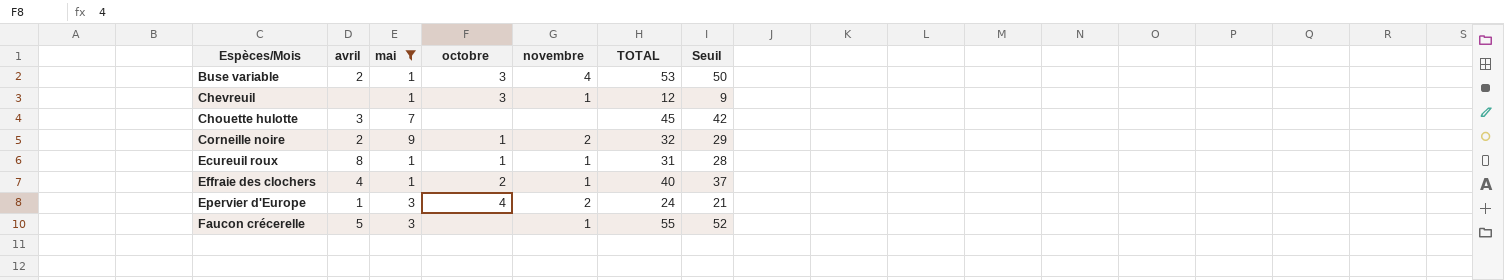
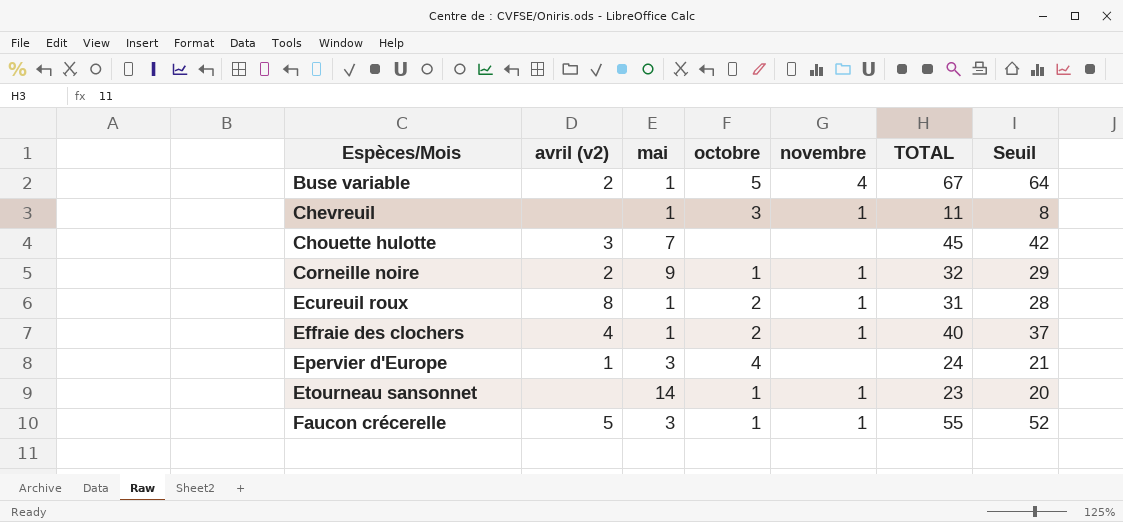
filter: mai != 14 -> none
column name: avril -> avril (v2)
Buse variable | octobre: 3 -> 5
Buse variable | TOTAL: 53 -> 67
Buse variable | Seuil: 50 -> 64
Chevreuil | TOTAL: 12 -> 11
Chevreuil | Seuil: 9 -> 8
Corneille noire | novembre: 2 -> 1
Ecureuil roux | octobre: 1 -> 2
Epervier d'Europe | novembre: 2 -> none
Faucon crécerelle | octobre: none -> 1

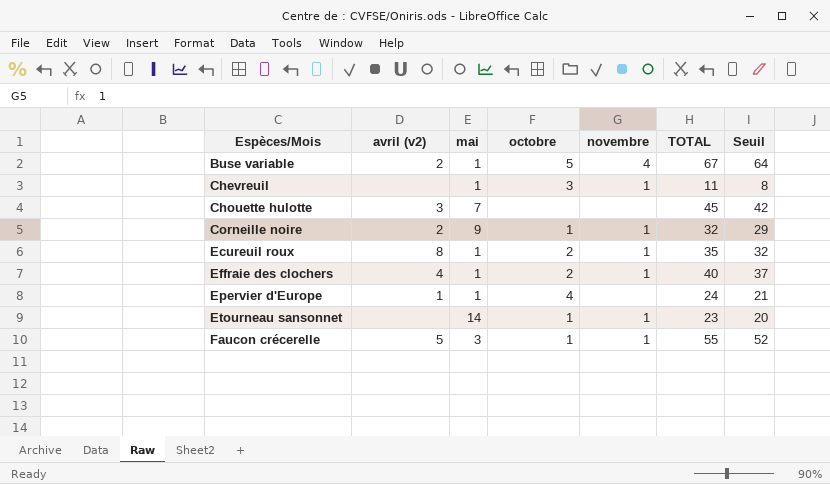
Ecureuil roux | TOTAL: 31 -> 35
Ecureuil roux | Seuil: 28 -> 32
Epervier d'Europe | mai: 3 -> 1

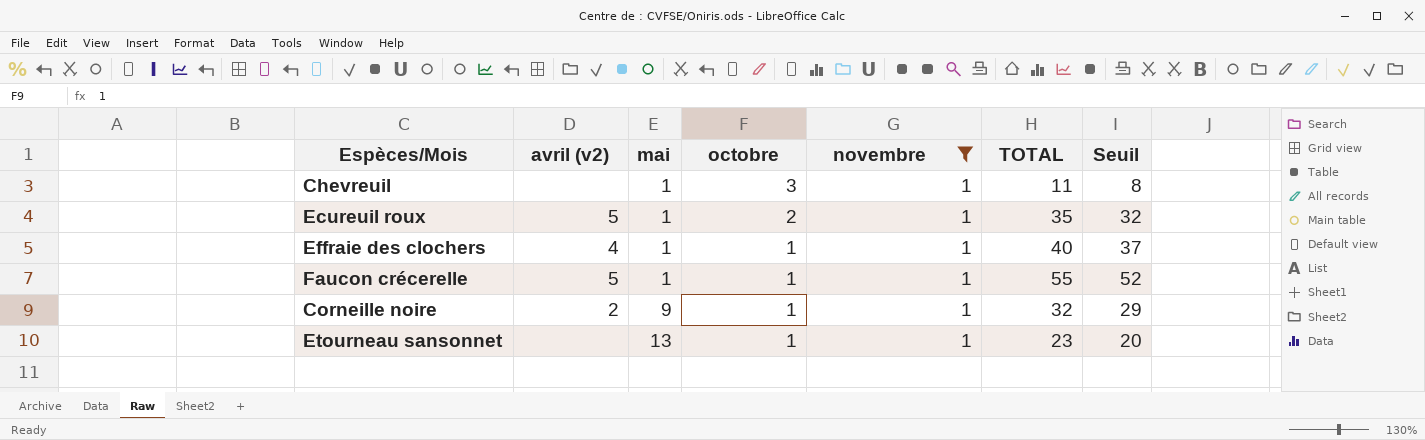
filter: none -> novembre = 1
row order: Espèces/Mois ascending -> mai ascending
Ecureuil roux | avril (v2): 8 -> 5
Effraie des clochers | octobre: 2 -> 1
Faucon crécerelle | mai: 3 -> 1
Etourneau sansonnet | mai: 14 -> 13

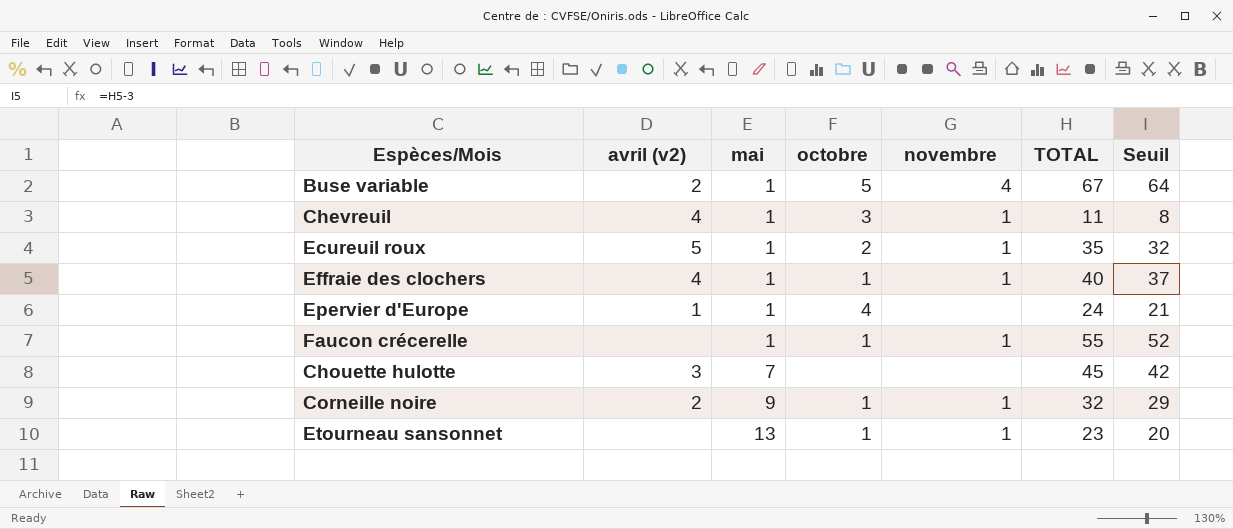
filter: novembre = 1 -> none
Chevreuil | avril (v2): none -> 4
Faucon crécerelle | avril (v2): 5 -> none

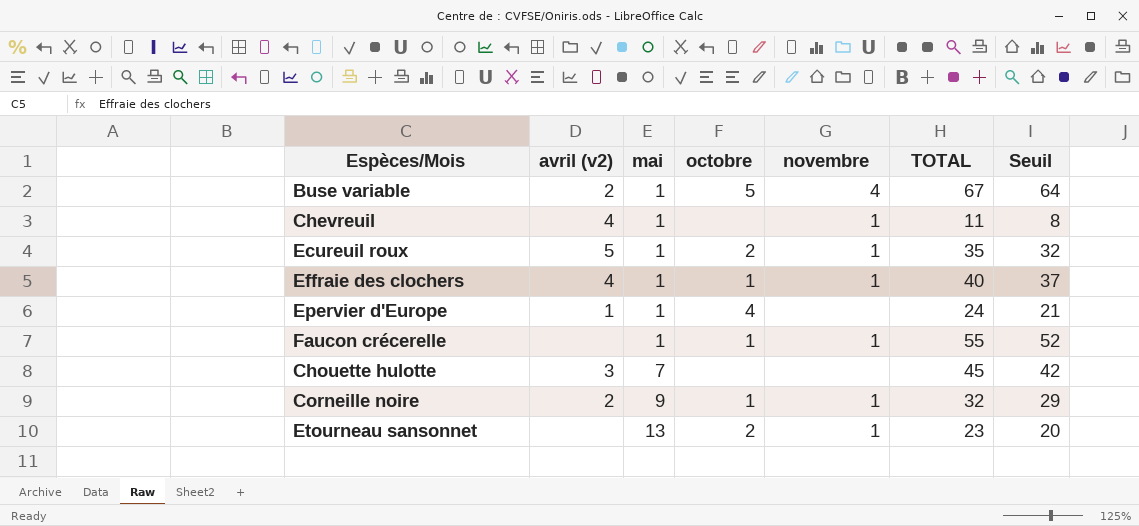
Chevreuil | octobre: 3 -> none
Etourneau sansonnet | octobre: 1 -> 2

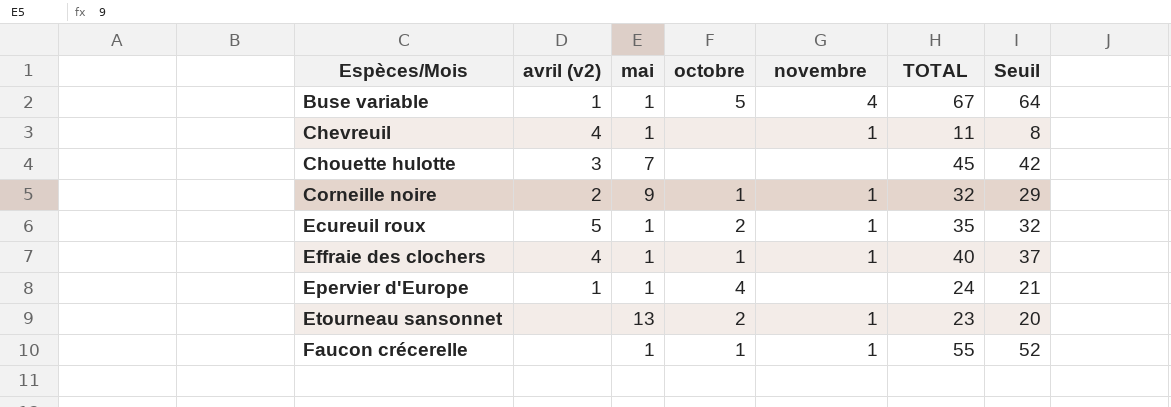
row order: mai ascending -> Espèces/Mois ascending
Buse variable | avril (v2): 2 -> 1

